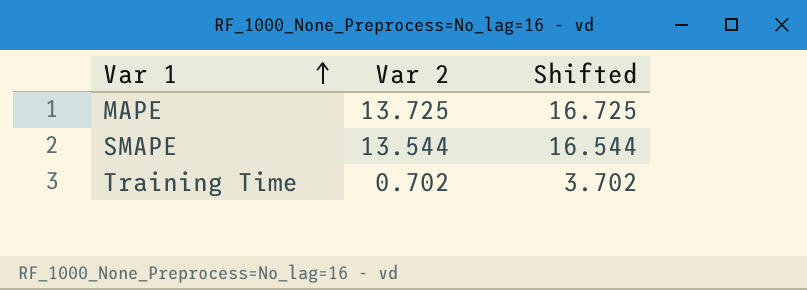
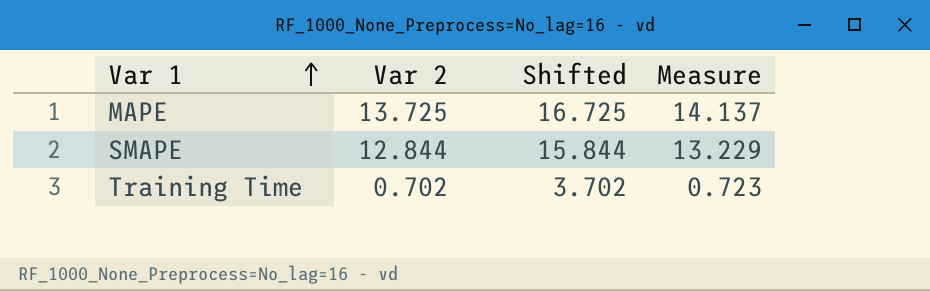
column Measure | formula: none -> [Var 2] * 1.03
SMAPE | Var 2: 13.544 -> 12.844
SMAPE | Shifted: 16.544 -> 15.844

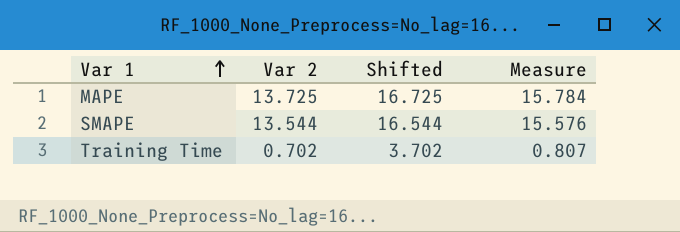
column Measure | formula: [Var 2] * 1.03 -> [Var 2] * 1.15
SMAPE | Var 2: 12.844 -> 13.544
SMAPE | Shifted: 15.844 -> 16.544

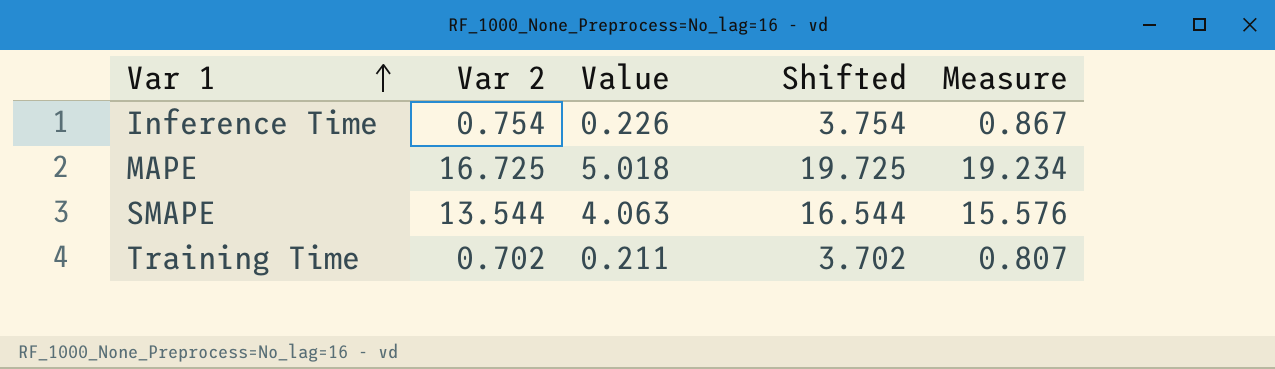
column Value | formula: none -> [Var 2] * 0.3
row Inference Time: none -> 0.754 | 0.226 | 3.754 | 0.867
MAPE | Var 2: 13.725 -> 16.725
MAPE | Shifted: 16.725 -> 19.725
MAPE | Measure: 15.784 -> 19.234

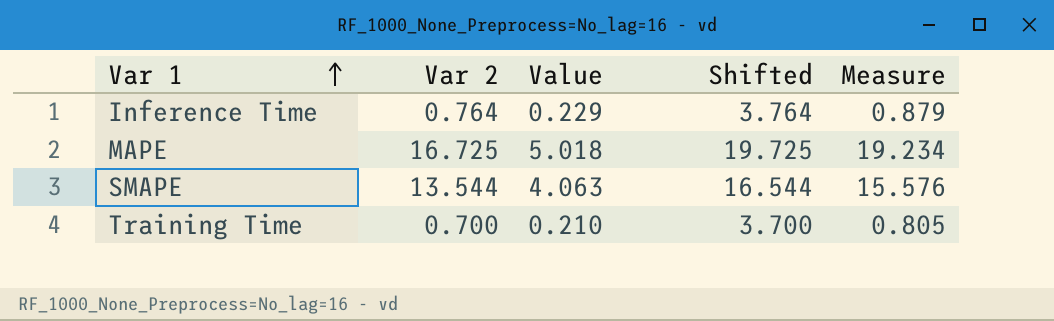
Inference Time | Var 2: 0.754 -> 0.764
Inference Time | Value: 0.226 -> 0.229
Inference Time | Shifted: 3.754 -> 3.764
Inference Time | Measure: 0.867 -> 0.879
Training Time | Var 2: 0.702 -> 0.700
Training Time | Value: 0.211 -> 0.210
Training Time | Shifted: 3.702 -> 3.700
Training Time | Measure: 0.807 -> 0.805

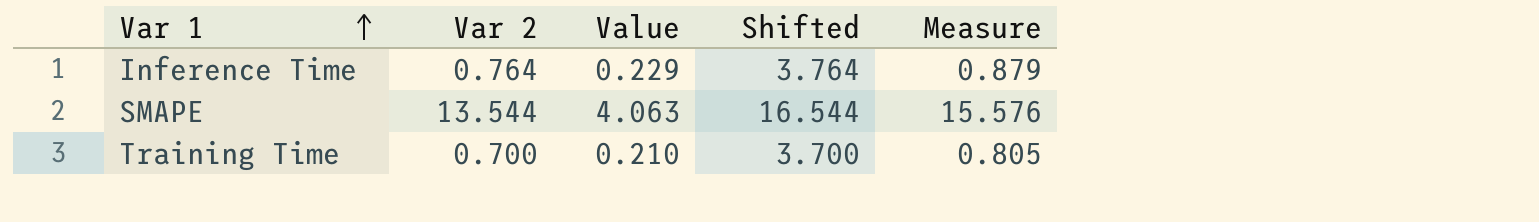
row MAPE: 16.725 | 5.018 | 19.725 | 19.234 -> none

